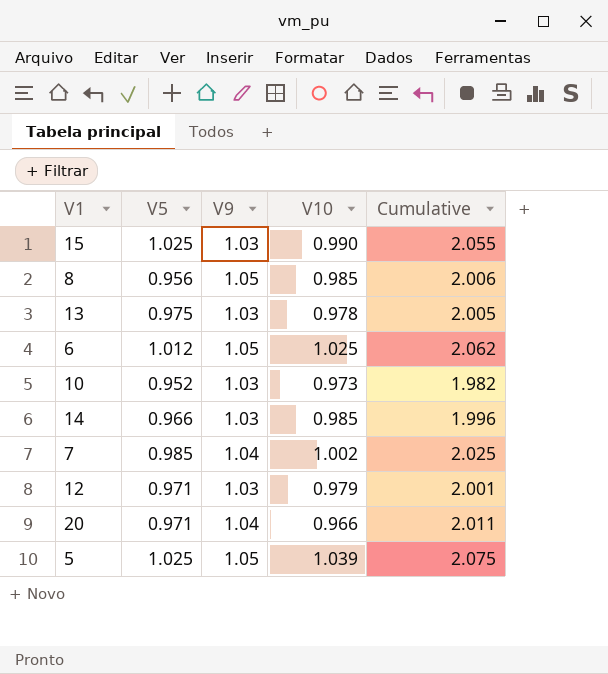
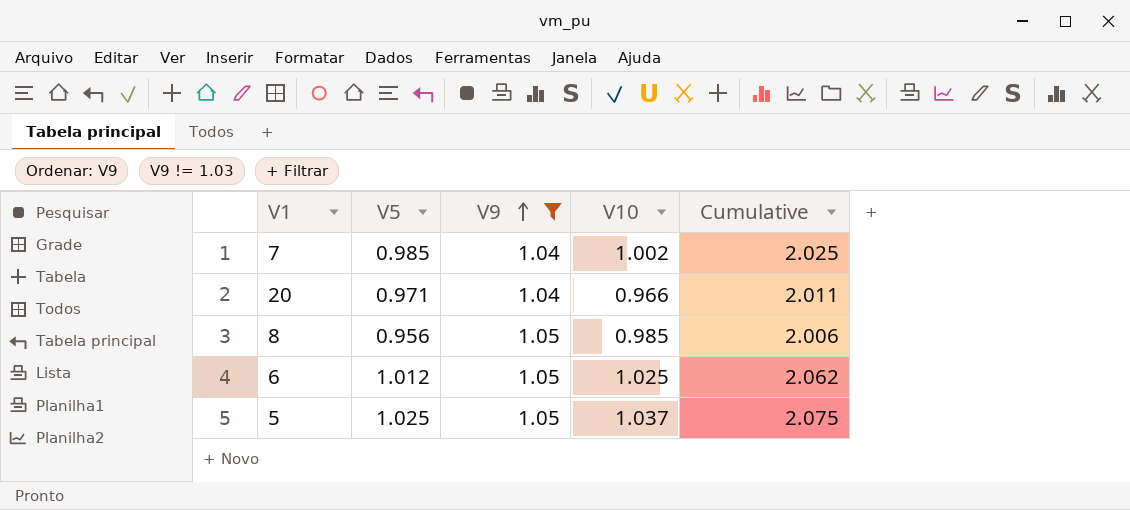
filter: none -> V9 != 1.03
row order: none -> V9 ascending
5 | V10: 1.039 -> 1.037

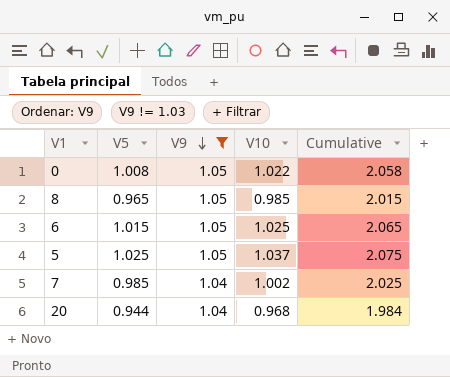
row order: V9 ascending -> V9 descending
row 0: none -> 1.008 | 1.05 | 1.022 | 2.058
8 | V5: 0.956 -> 0.965
8 | Cumulative: 2.006 -> 2.015
6 | V5: 1.012 -> 1.015
6 | Cumulative: 2.062 -> 2.065
20 | V5: 0.971 -> 0.944
20 | V10: 0.966 -> 0.968
20 | Cumulative: 2.011 -> 1.984

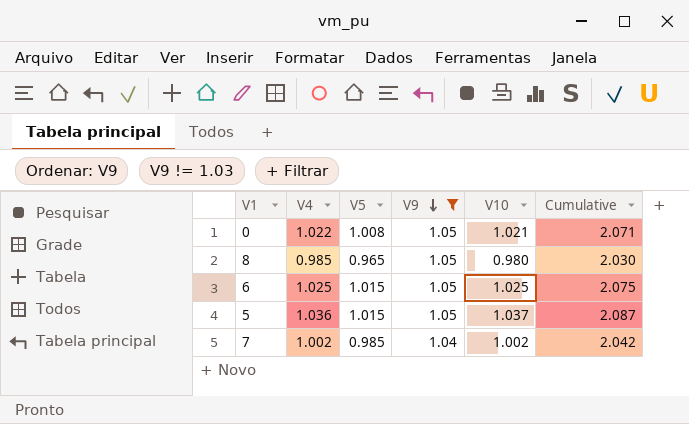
column V4 | position: none -> 2
column Cumulative | formula: [V5] + [V9] -> [V9] + [V10]
row 20: 0.944 | 1.04 | 0.968 | 1.984 -> none
0 | V10: 1.022 -> 1.021
8 | V10: 0.985 -> 0.980
5 | V5: 1.025 -> 1.015

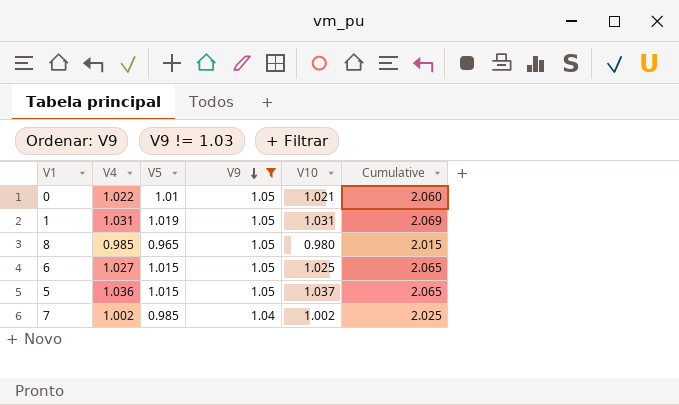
column Cumulative | formula: [V9] + [V10] -> [V5] + [V9]
0 | V5: 1.008 -> 1.01
row 1: none -> 1.031 | 1.019 | 1.05 | 1.031 | 2.069
6 | V4: 1.025 -> 1.027

